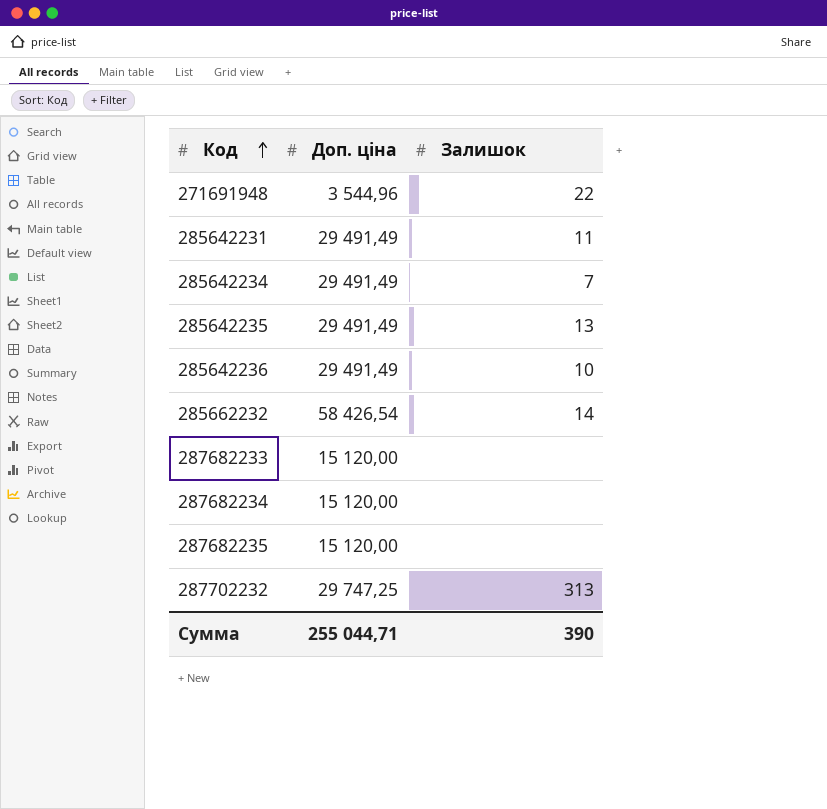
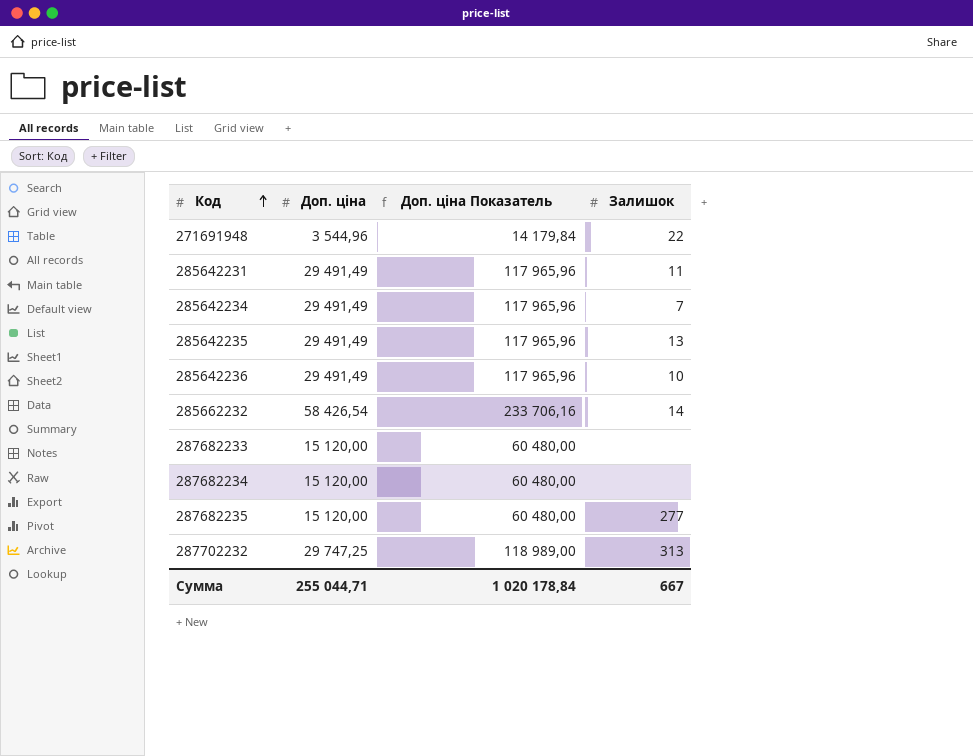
column Доп. ціна Показатель | formula: none -> [Доп. ціна] * 4
287682235 | Залишок: none -> 277
Сумма | Залишок: 390 -> 667

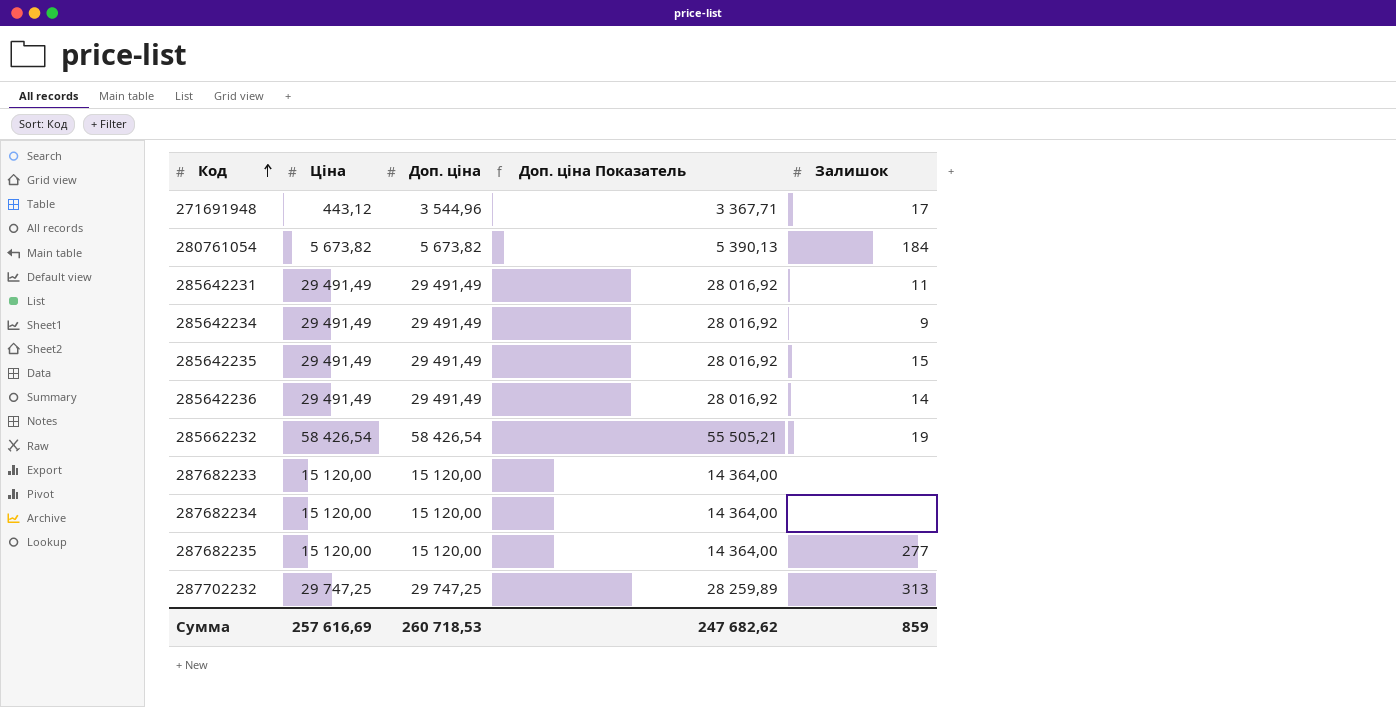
column Ціна | position: none -> 2
column Доп. ціна Показатель | formula: [Доп. ціна] * 4 -> [Доп. ціна] * 0,95
271691948 | Залишок: 22 -> 17
row 280761054: none -> 5 673,82 | 5 673,82 | 5 390,13 | 184
285642234 | Залишок: 7 -> 9
285642235 | Залишок: 13 -> 15
285642236 | Залишок: 10 -> 14
285662232 | Залишок: 14 -> 19
Сумма | Доп. ціна: 255 044,71 -> 260 718,53
Сумма | Доп. ціна Показатель: 1 020 178,84 -> 247 682,62
Сумма | Залишок: 667 -> 859

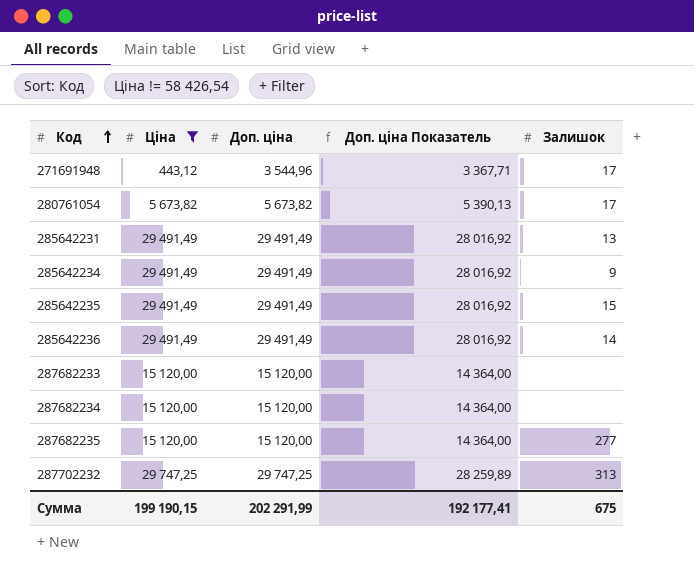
filter: none -> Ціна != 58 426,54
280761054 | Залишок: 184 -> 17
285642231 | Залишок: 11 -> 13
Сумма | Ціна: 257 616,69 -> 199 190,15
Сумма | Доп. ціна: 260 718,53 -> 202 291,99
Сумма | Доп. ціна Показатель: 247 682,62 -> 192 177,41
Сумма | Залишок: 859 -> 675

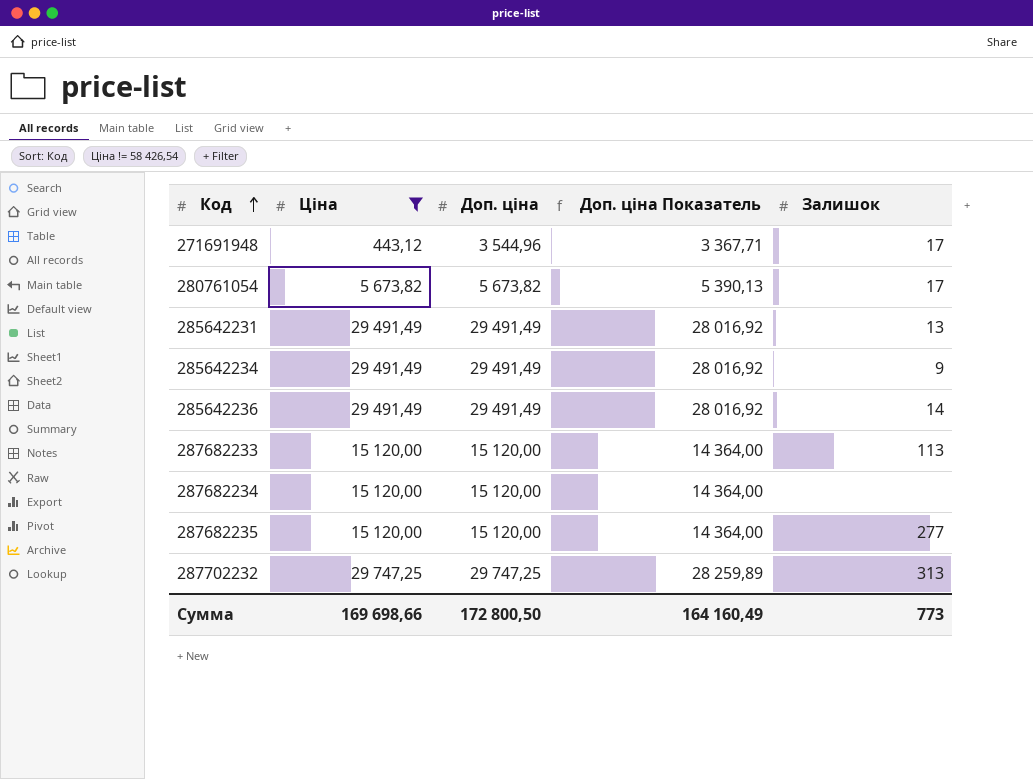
row 285642235: 29 491,49 | 29 491,49 | 28 016,92 | 15 -> none
287682233 | Залишок: none -> 113
Сумма | Ціна: 199 190,15 -> 169 698,66
Сумма | Доп. ціна: 202 291,99 -> 172 800,50
Сумма | Доп. ціна Показатель: 192 177,41 -> 164 160,49
Сумма | Залишок: 675 -> 773

